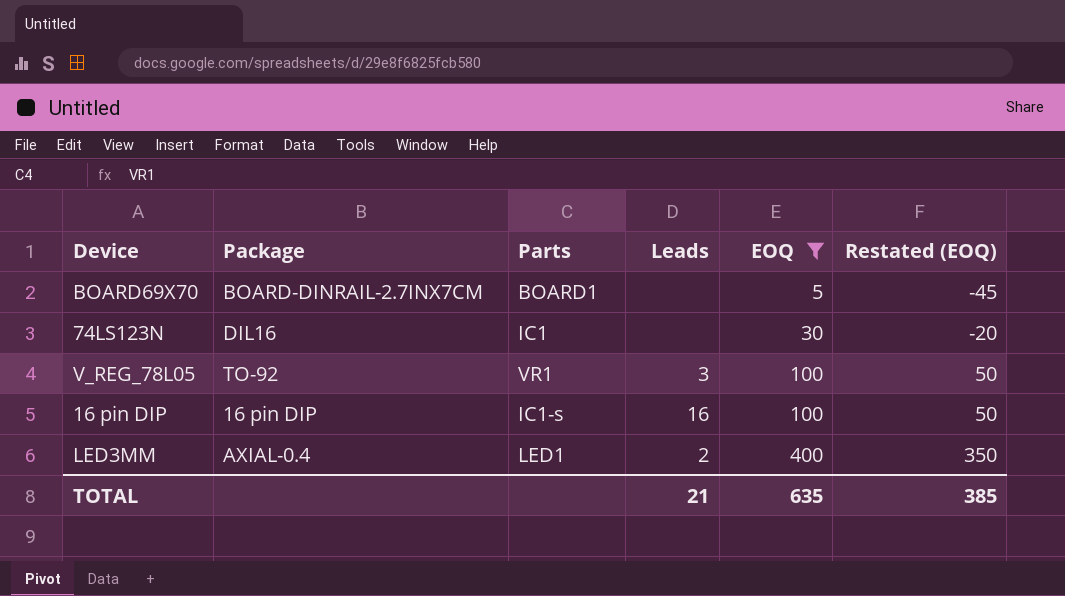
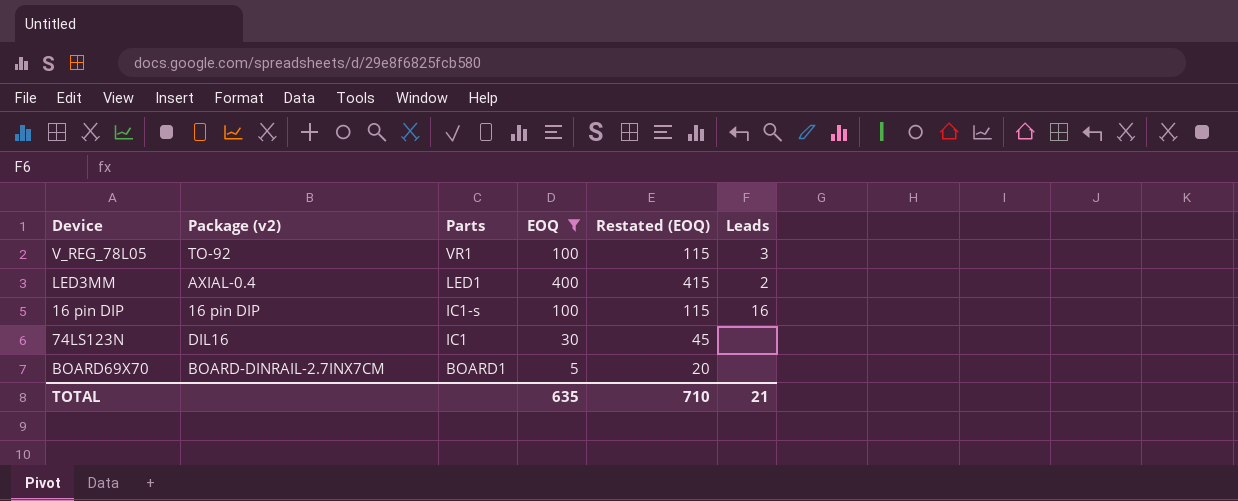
row order: EOQ ascending -> Parts descending
column name: Package -> Package (v2)
column Restated (EOQ) | formula: [EOQ] - 50 -> [EOQ] + 15
column Leads | position: 4 -> 6
TOTAL | Restated (EOQ): 385 -> 710

